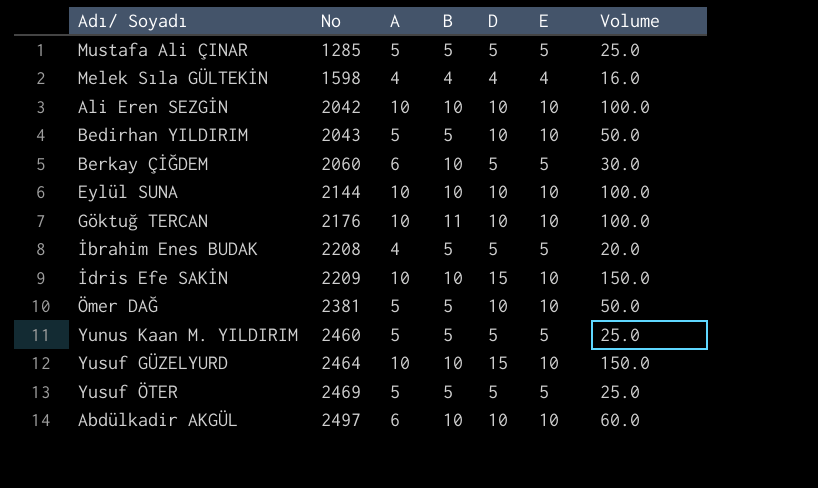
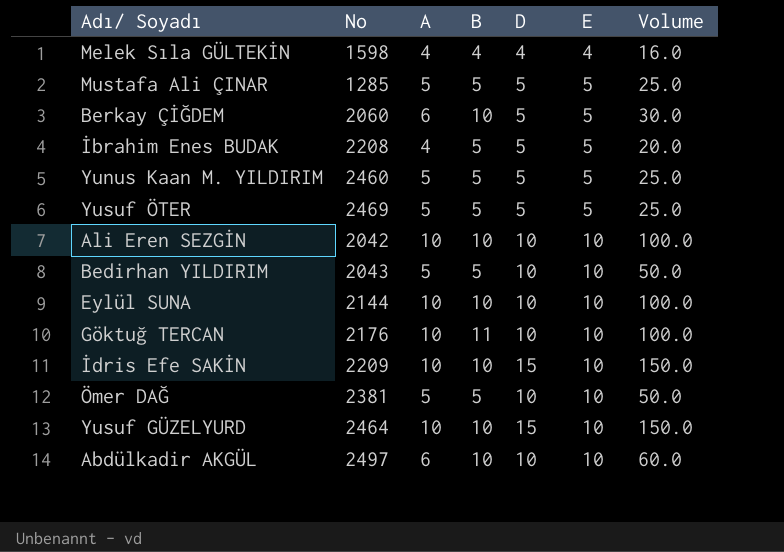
row order: No ascending -> E ascending

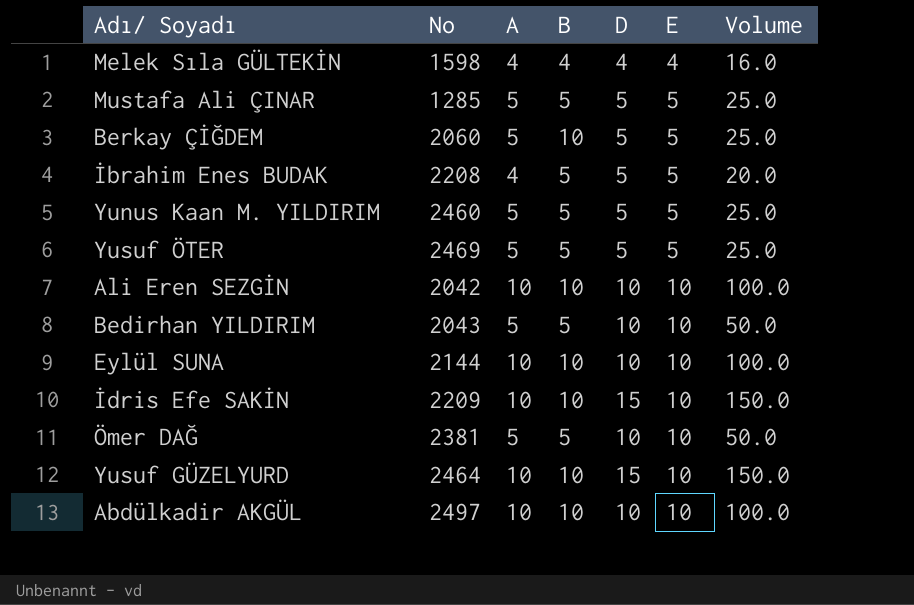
row Göktuğ TERCAN: 2176 | 10 | 11 | 10 | 10 | 100.0 -> none
Berkay ÇİĞDEM | A: 6 -> 5
Berkay ÇİĞDEM | Volume: 30.0 -> 25.0
Abdülkadir AKGÜL | A: 6 -> 10
Abdülkadir AKGÜL | Volume: 60.0 -> 100.0

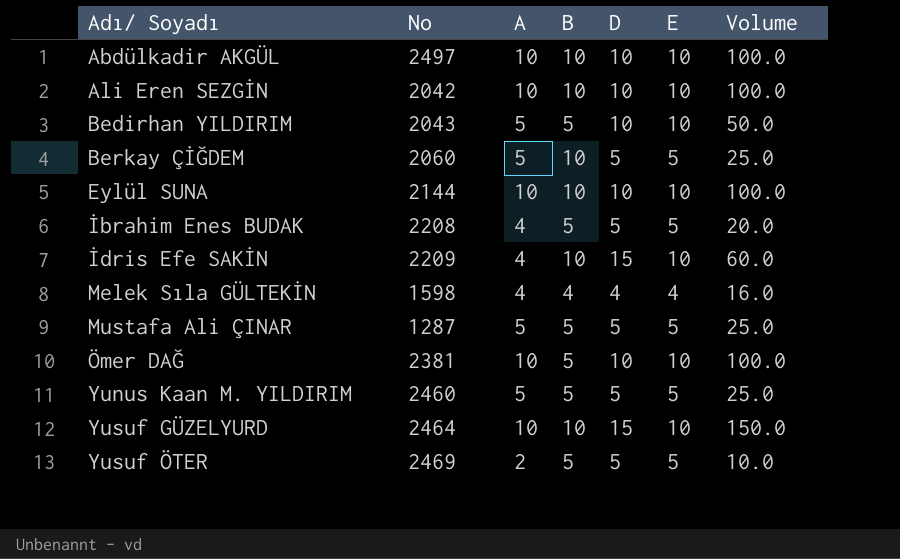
row order: E ascending -> Adı/ Soyadı ascending
İdris Efe SAKİN | A: 10 -> 4
İdris Efe SAKİN | Volume: 150.0 -> 60.0
Mustafa Ali ÇINAR | No: 1285 -> 1287
Ömer DAĞ | A: 5 -> 10
Ömer DAĞ | Volume: 50.0 -> 100.0
Yusuf ÖTER | A: 5 -> 2
Yusuf ÖTER | Volume: 25.0 -> 10.0

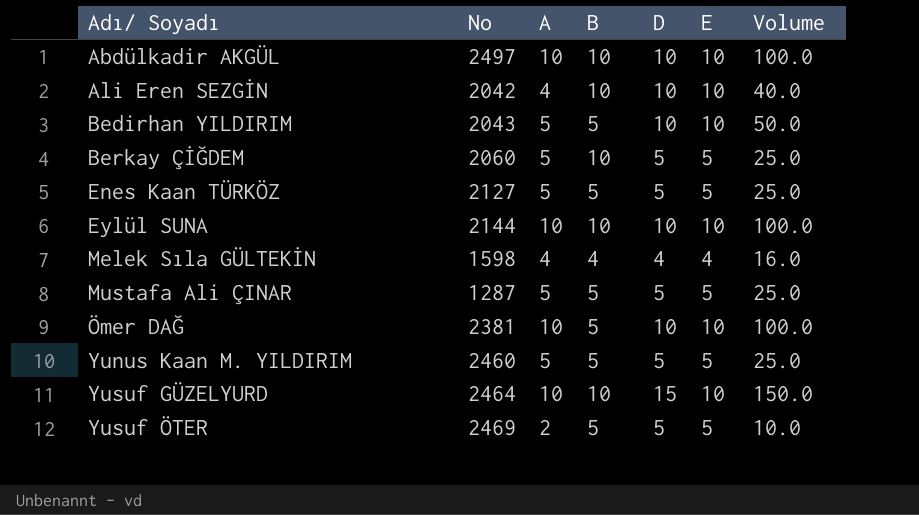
row İbrahim Enes BUDAK: 2208 | 4 | 5 | 5 | 5 | 20.0 -> none
row İdris Efe SAKİN: 2209 | 4 | 10 | 15 | 10 | 60.0 -> none
Ali Eren SEZGİN | A: 10 -> 4
Ali Eren SEZGİN | Volume: 100.0 -> 40.0
row Enes Kaan TÜRKÖZ: none -> 2127 | 5 | 5 | 5 | 5 | 25.0

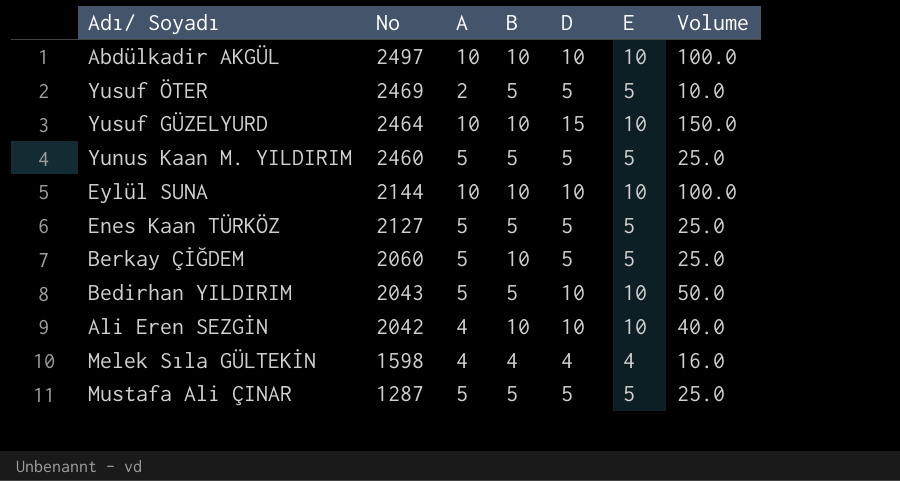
row order: Adı/ Soyadı ascending -> No descending
row Ömer DAĞ: 2381 | 10 | 5 | 10 | 10 | 100.0 -> none

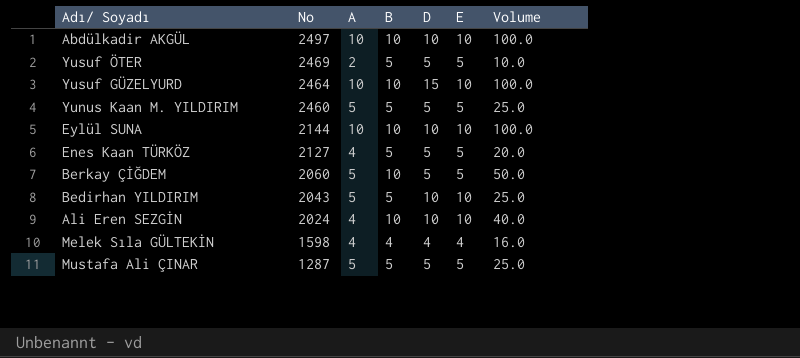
column Volume | formula: [A] * [D] -> [A] * [B]
Enes Kaan TÜRKÖZ | A: 5 -> 4
Ali Eren SEZGİN | No: 2042 -> 2024

